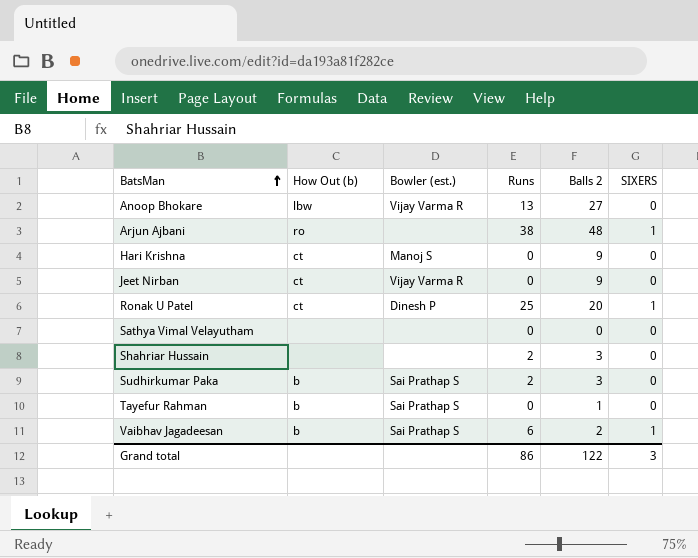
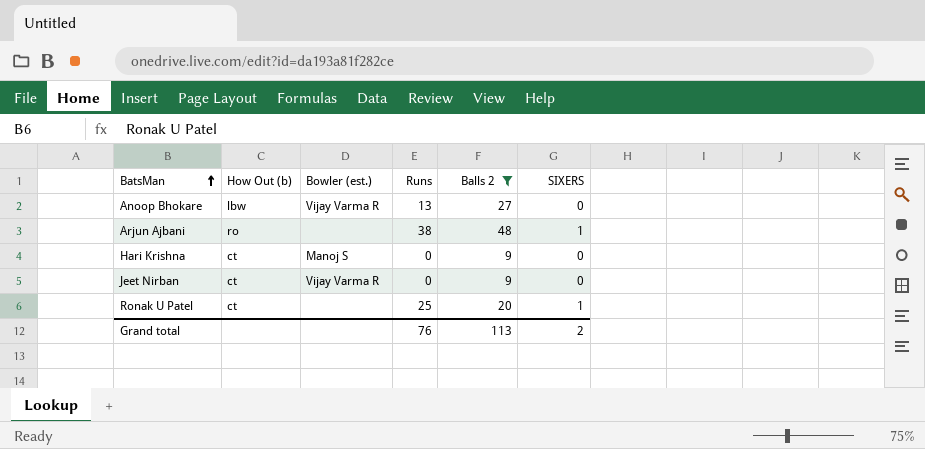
filter: none -> Balls 2 >= 9
Ronak U Patel | Bowler (est.): Dinesh P -> none
Grand total | Runs: 86 -> 76
Grand total | Balls 2: 122 -> 113
Grand total | SIXERS: 3 -> 2

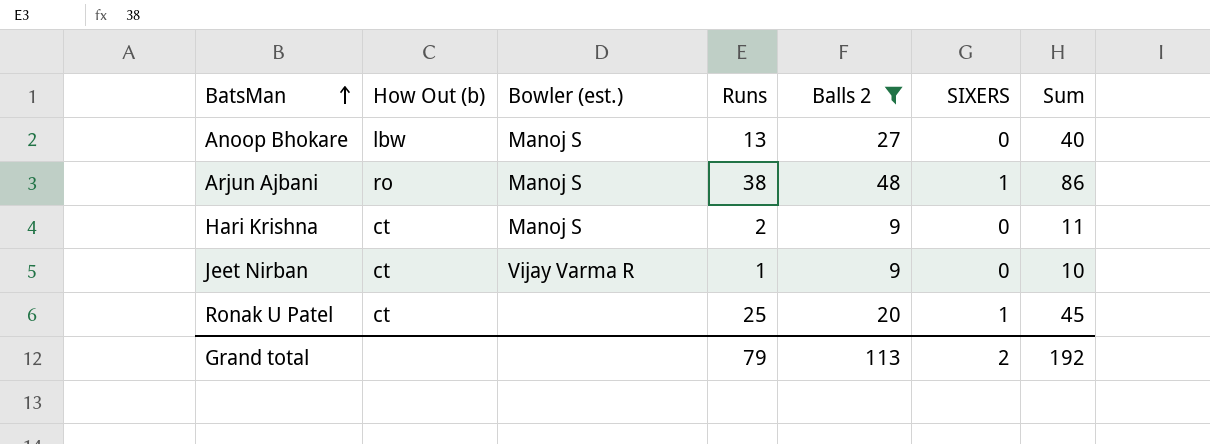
column Sum | formula: none -> [Runs] + [Balls 2]
Anoop Bhokare | Bowler (est.): Vijay Varma R -> Manoj S
Arjun Ajbani | Bowler (est.): none -> Manoj S
Hari Krishna | Runs: 0 -> 2
Jeet Nirban | Runs: 0 -> 1
Grand total | Runs: 76 -> 79

